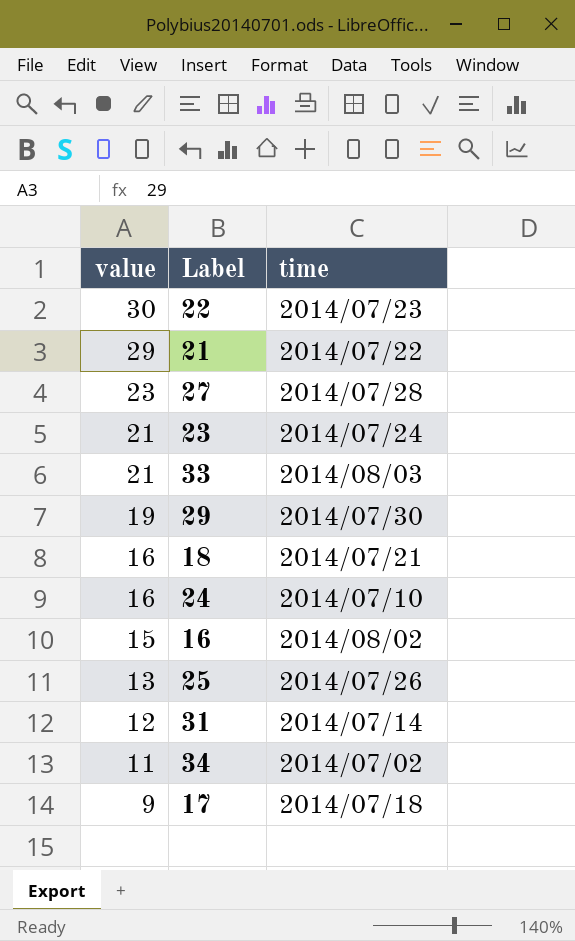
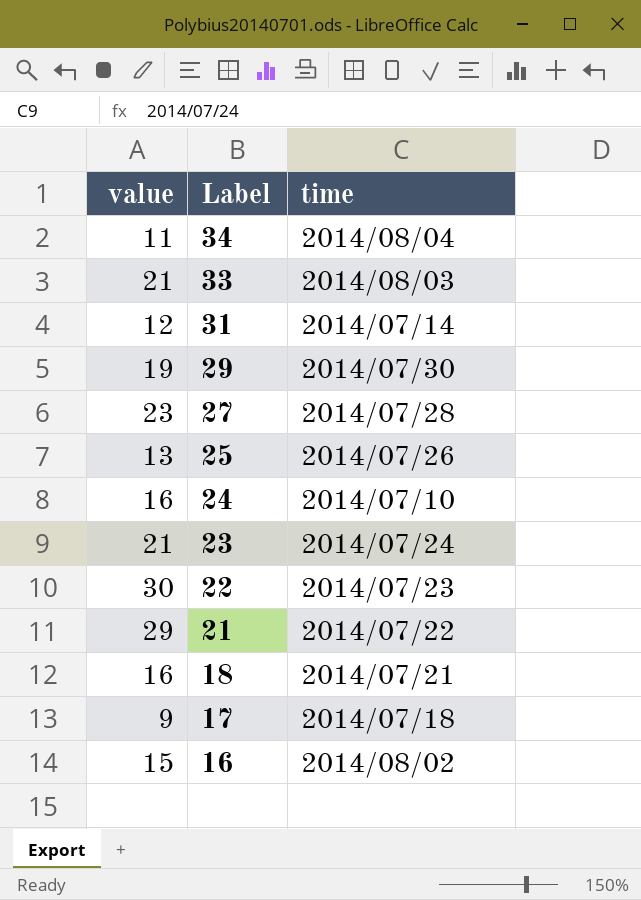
row order: value descending -> Label descending
34 | time: 2014/07/02 -> 2014/08/04

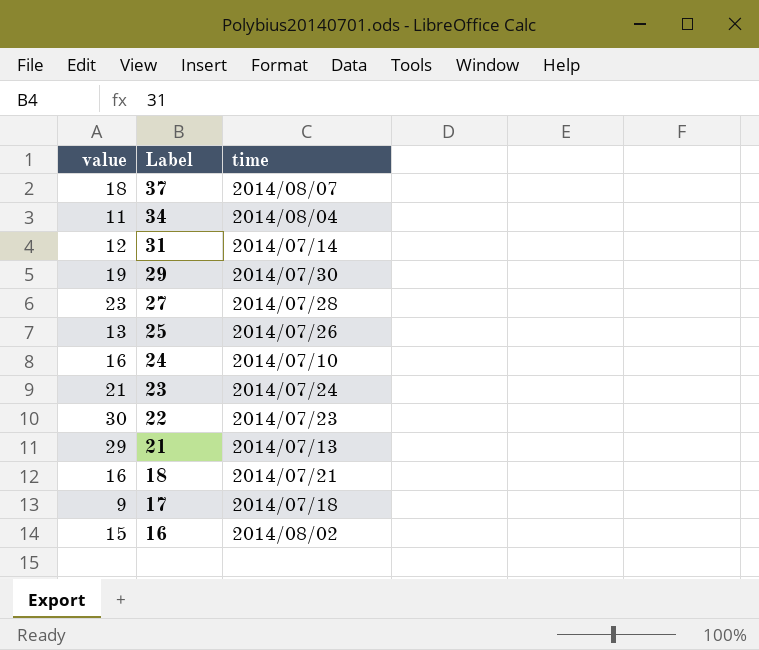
row 33: 21 | 2014/08/03 -> none
row 37: none -> 18 | 2014/08/07
21 | time: 2014/07/22 -> 2014/07/13

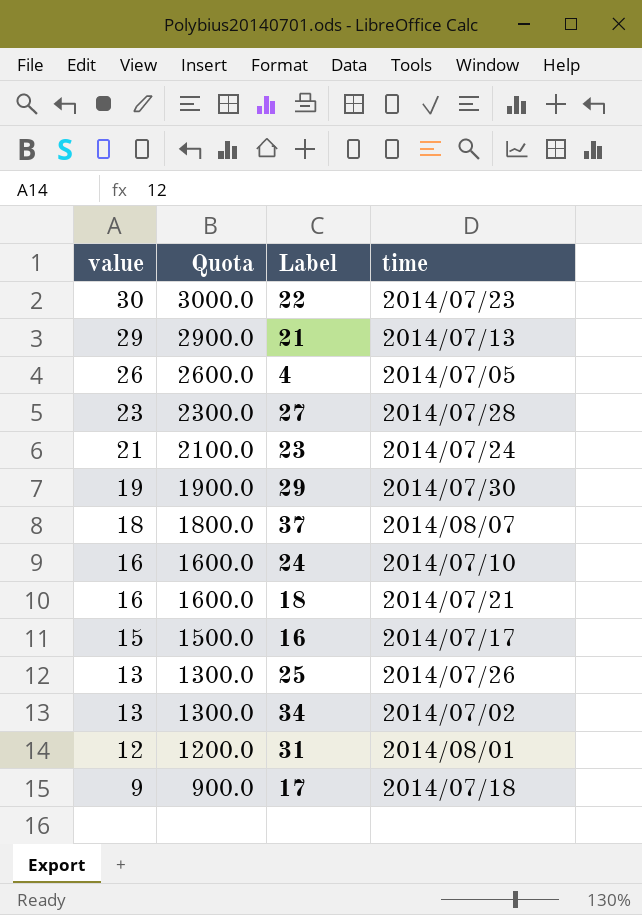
row order: Label descending -> value descending
column Quota | formula: none -> [value] * 100
row 4: none -> 26 | 2600.0 | 2014/07/05
16 | time: 2014/08/02 -> 2014/07/17
34 | value: 11 -> 13
34 | time: 2014/08/04 -> 2014/07/02
31 | time: 2014/07/14 -> 2014/08/01

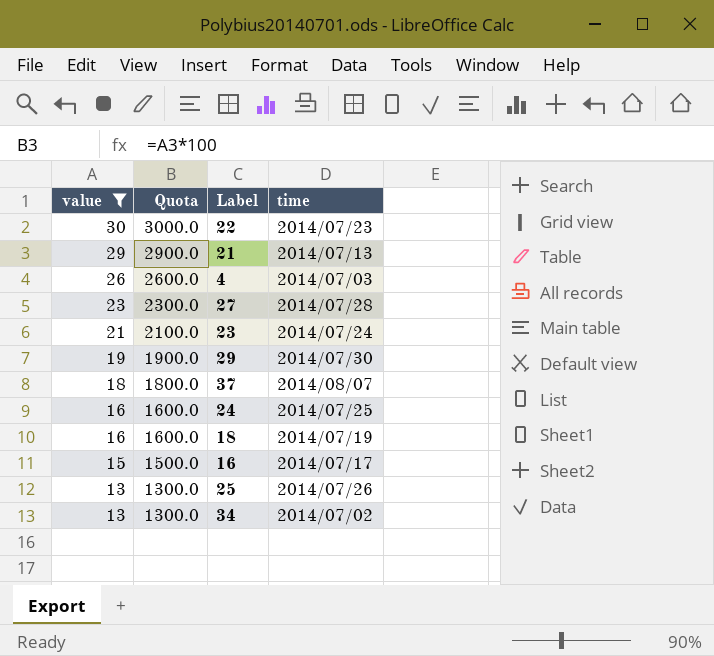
filter: none -> value >= 13
4 | time: 2014/07/05 -> 2014/07/03
24 | time: 2014/07/10 -> 2014/07/25
18 | time: 2014/07/21 -> 2014/07/19

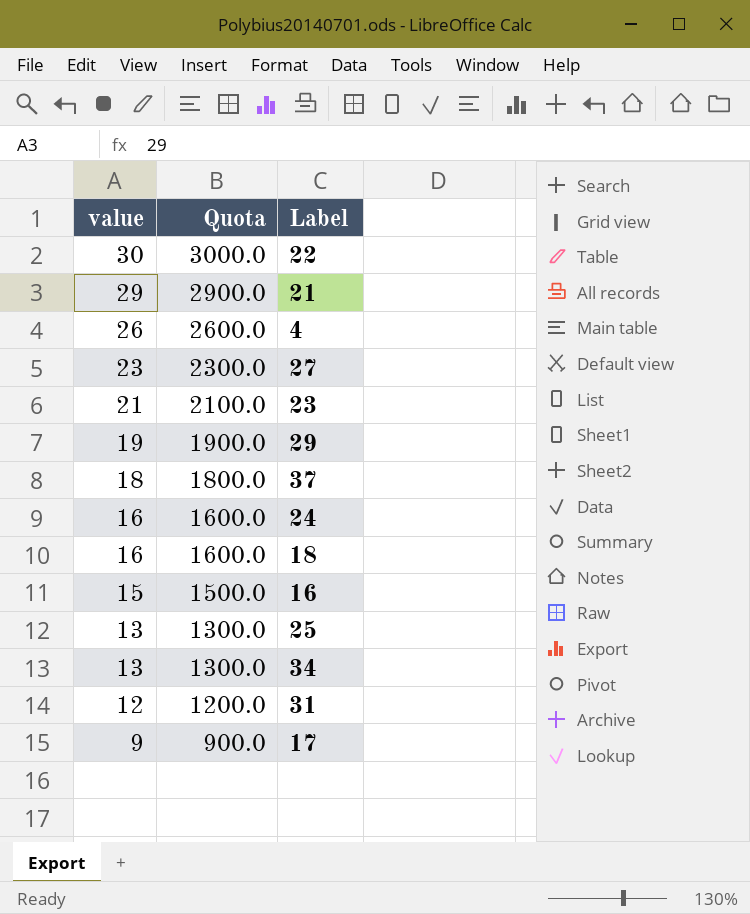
filter: value >= 13 -> none
column time | position: 4 -> none

